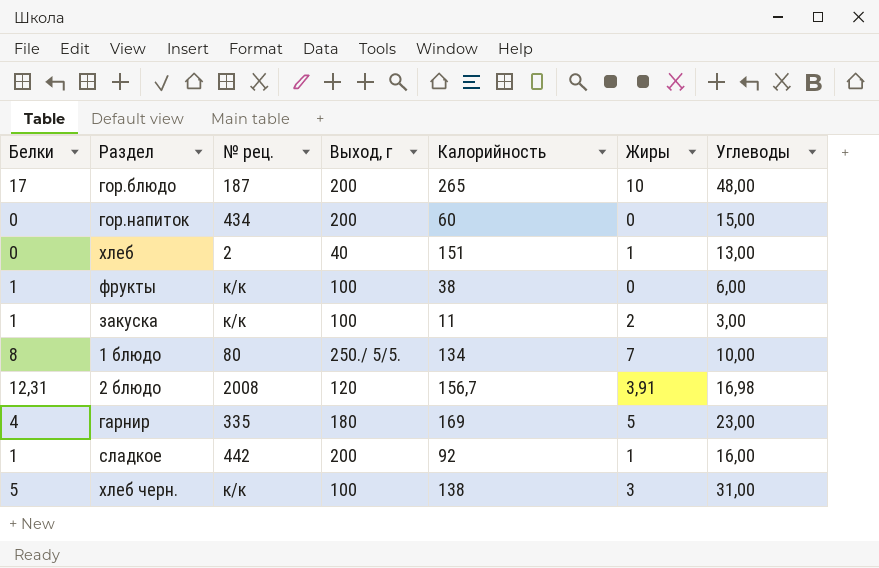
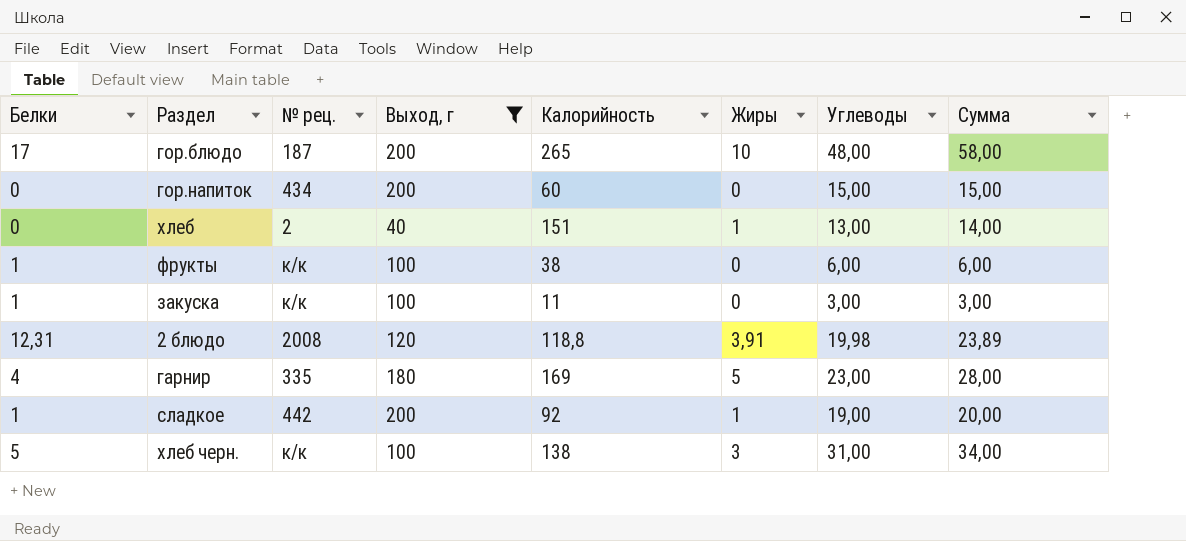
filter: none -> Выход, г != 250./ 5/5.
column Сумма | formula: none -> [Жиры] + [Углеводы]
закуска | Жиры: 2 -> 0
2 блюдо | Калорийность: 156,7 -> 118,8
2 блюдо | Углеводы: 16,98 -> 19,98
сладкое | Углеводы: 16,00 -> 19,00

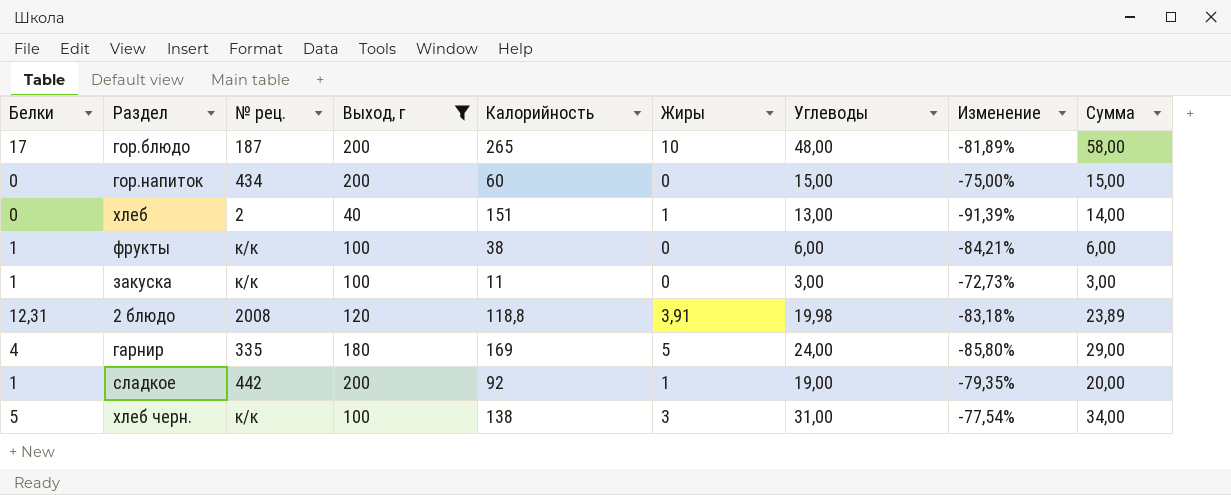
column Изменение | formula: none -> ([Углеводы] - [Калорийность]) / [Калорийность]
гарнир | Углеводы: 23,00 -> 24,00
гарнир | Сумма: 28,00 -> 29,00

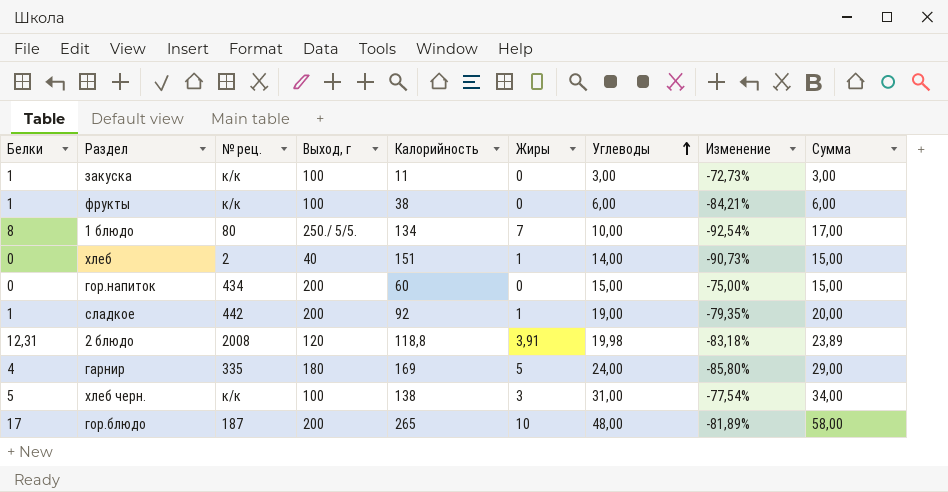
filter: Выход, г != 250./ 5/5. -> none
row order: none -> Углеводы ascending
хлеб | Углеводы: 13,00 -> 14,00
хлеб | Изменение: -91,39% -> -90,73%
хлеб | Сумма: 14,00 -> 15,00

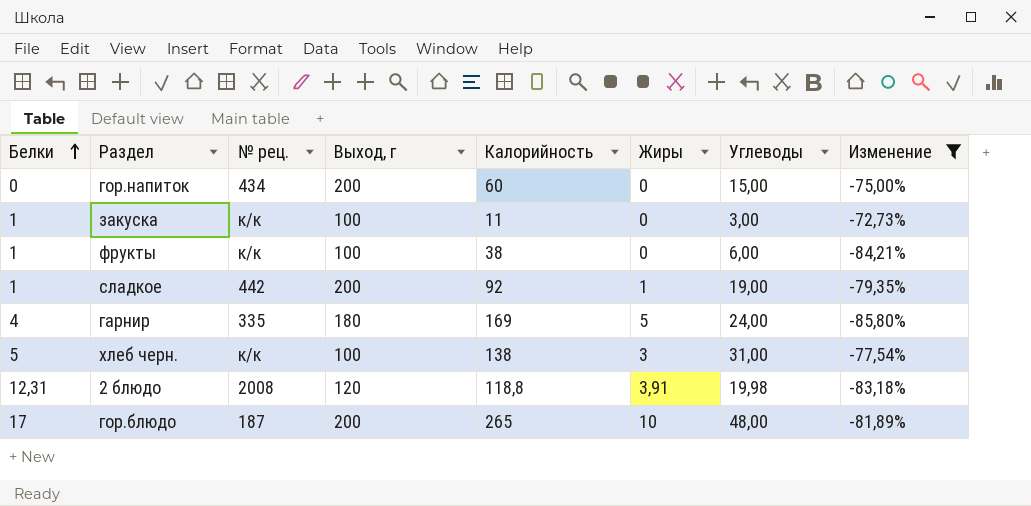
filter: none -> Изменение >= -85,80%
row order: Углеводы ascending -> Белки ascending
column Сумма | formula: [Жиры] + [Углеводы] -> none

